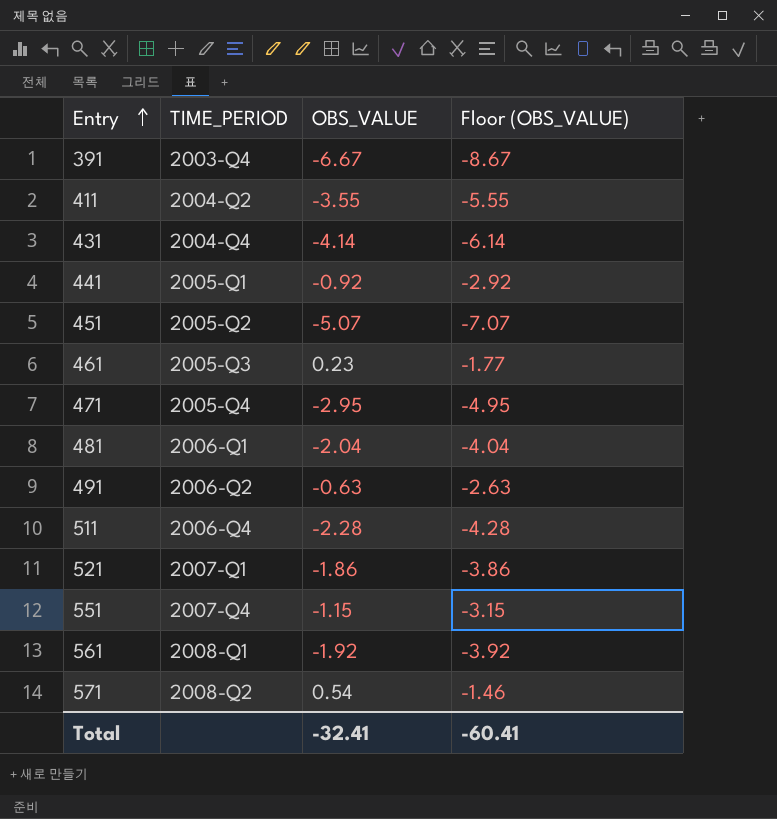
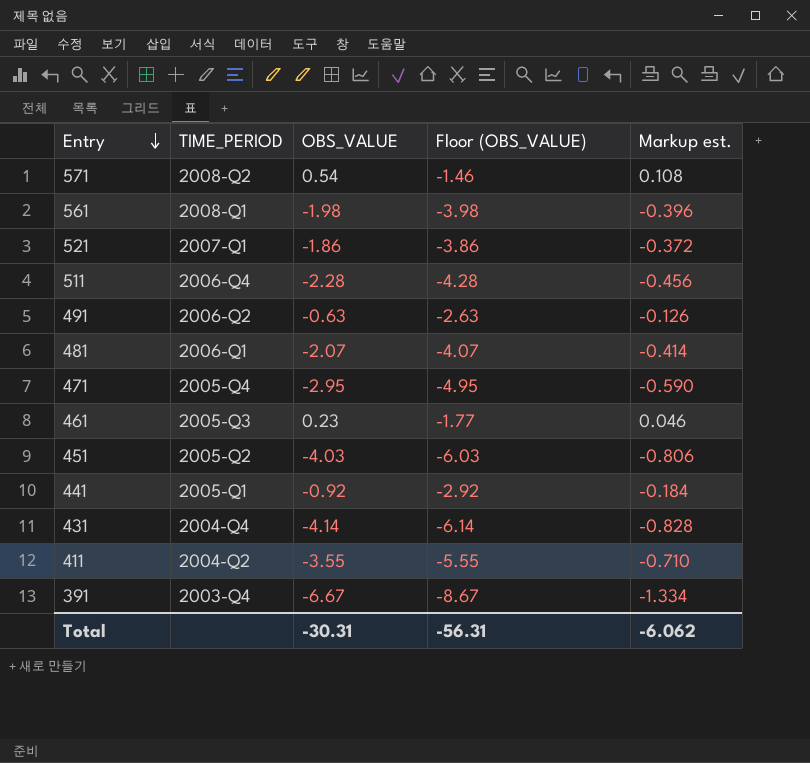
row order: Entry ascending -> Entry descending
column Markup est. | formula: none -> [OBS_VALUE] * 0.2
row 551: 2007-Q4 | -1.15 | -3.15 -> none
561 | OBS_VALUE: -1.92 -> -1.98
561 | Floor (OBS_VALUE): -3.92 -> -3.98
481 | OBS_VALUE: -2.04 -> -2.07
481 | Floor (OBS_VALUE): -4.04 -> -4.07
451 | OBS_VALUE: -5.07 -> -4.03
451 | Floor (OBS_VALUE): -7.07 -> -6.03
Total | OBS_VALUE: -32.41 -> -30.31
Total | Floor (OBS_VALUE): -60.41 -> -56.31

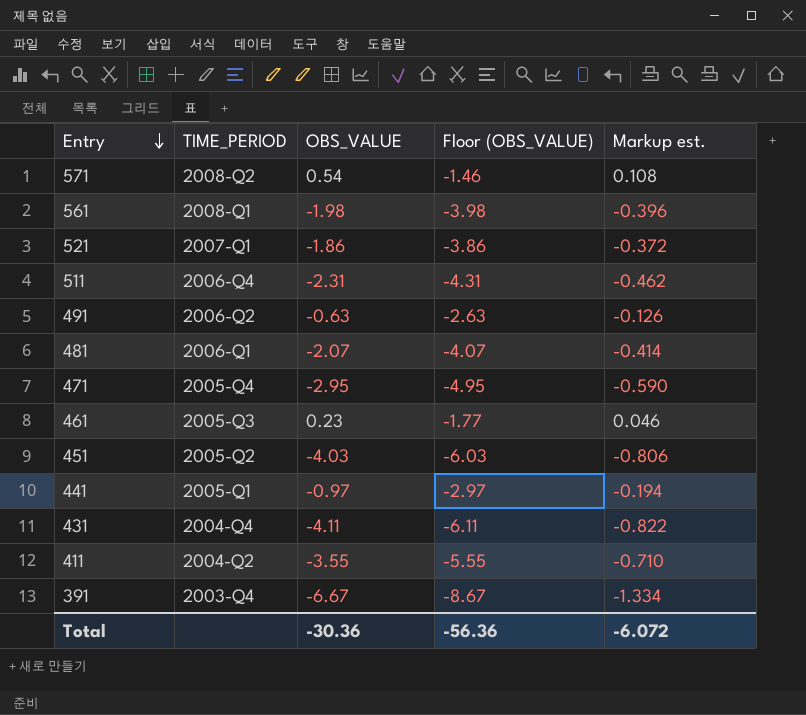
511 | OBS_VALUE: -2.28 -> -2.31
511 | Floor (OBS_VALUE): -4.28 -> -4.31
511 | Markup est.: -0.456 -> -0.462
441 | OBS_VALUE: -0.92 -> -0.97
441 | Floor (OBS_VALUE): -2.92 -> -2.97
441 | Markup est.: -0.184 -> -0.194
431 | OBS_VALUE: -4.14 -> -4.11
431 | Floor (OBS_VALUE): -6.14 -> -6.11
431 | Markup est.: -0.828 -> -0.822
Total | OBS_VALUE: -30.31 -> -30.36
Total | Floor (OBS_VALUE): -56.31 -> -56.36
Total | Markup est.: -6.062 -> -6.072

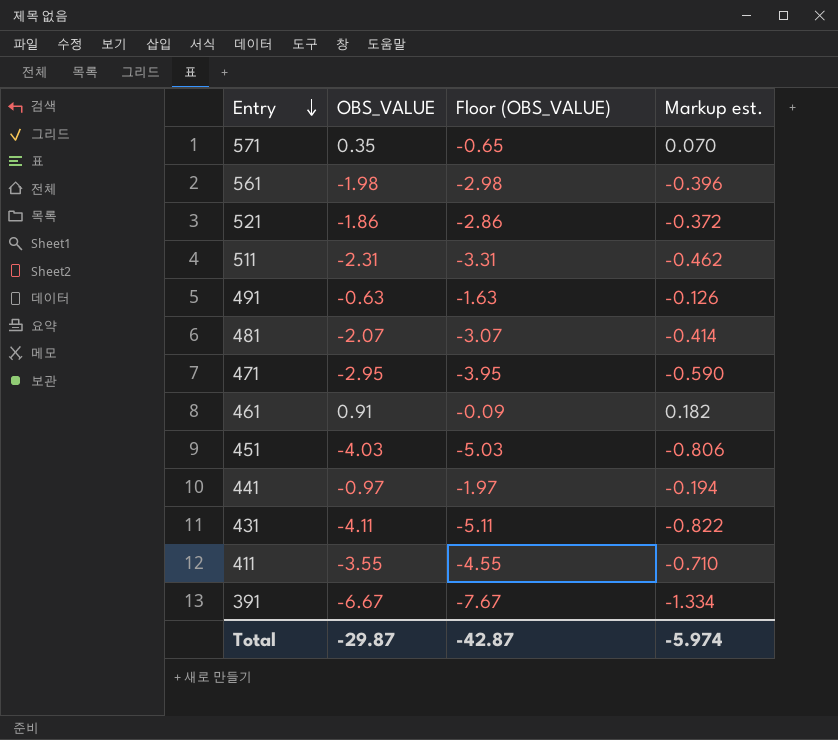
column TIME_PERIOD | position: 2 -> none
column Floor (OBS_VALUE) | formula: [OBS_VALUE] - 2 -> [OBS_VALUE] - 1
571 | OBS_VALUE: 0.54 -> 0.35
571 | Markup est.: 0.108 -> 0.070
461 | OBS_VALUE: 0.23 -> 0.91
461 | Markup est.: 0.046 -> 0.182
Total | OBS_VALUE: -30.36 -> -29.87
Total | Floor (OBS_VALUE): -56.36 -> -42.87
Total | Markup est.: -6.072 -> -5.974

